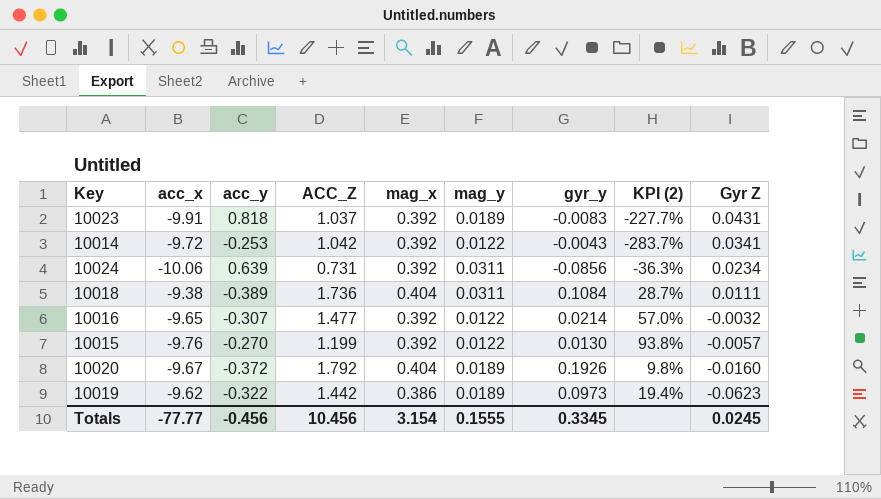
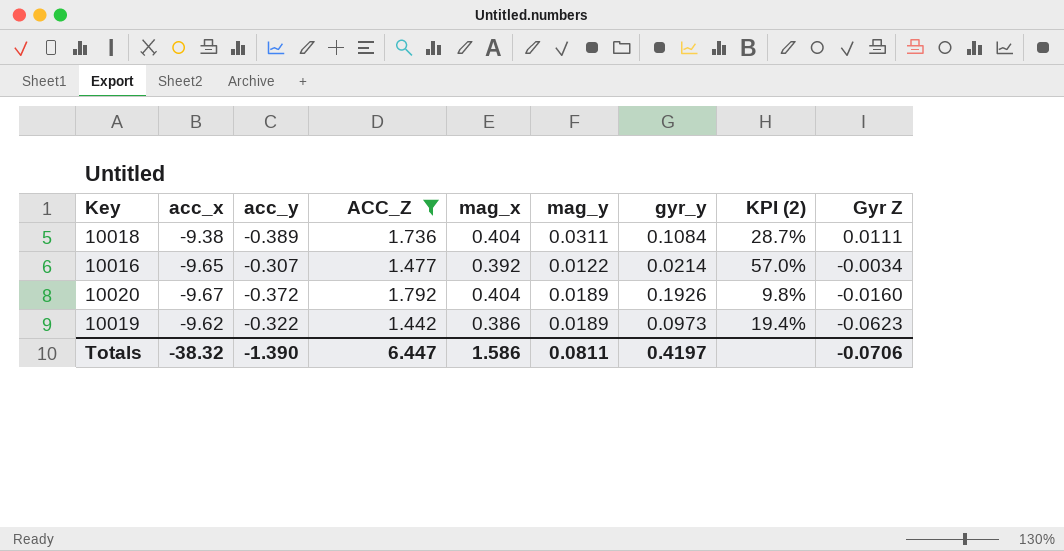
filter: none -> ACC_Z >= 1.442
10016 | Gyr Z: -0.0032 -> -0.0034
Totals | acc_x: -77.77 -> -38.32
Totals | acc_y: -0.456 -> -1.390
Totals | ACC_Z: 10.456 -> 6.447
Totals | mag_x: 3.154 -> 1.586
Totals | mag_y: 0.1555 -> 0.0811
Totals | gyr_y: 0.3345 -> 0.4197
Totals | Gyr Z: 0.0245 -> -0.0706

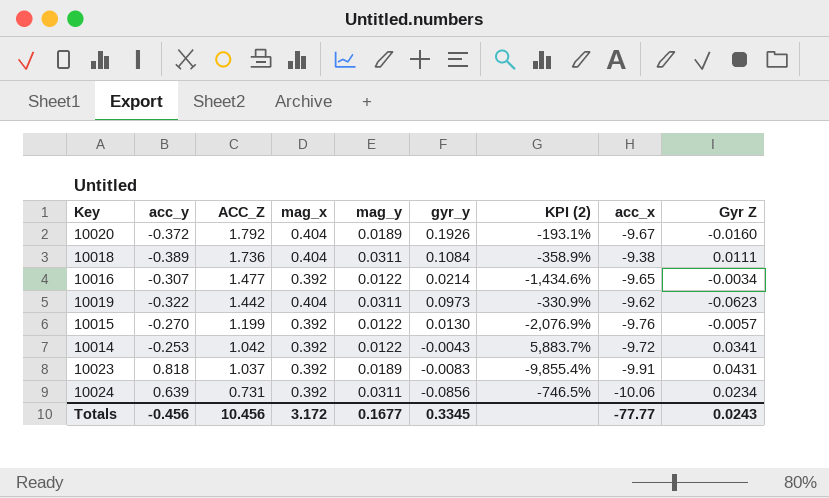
filter: ACC_Z >= 1.442 -> none
row order: Gyr Z descending -> ACC_Z descending
column KPI (2) | formula: [mag_y] / [gyr_y] -> [acc_y] / [gyr_y]
column acc_x | position: 2 -> 8
10019 | mag_x: 0.386 -> 0.404
10019 | mag_y: 0.0189 -> 0.0311
Totals | acc_y: -1.390 -> -0.456
Totals | ACC_Z: 6.447 -> 10.456
Totals | mag_x: 1.586 -> 3.172
Totals | mag_y: 0.0811 -> 0.1677
Totals | gyr_y: 0.4197 -> 0.3345
Totals | acc_x: -38.32 -> -77.77
Totals | Gyr Z: -0.0706 -> 0.0243

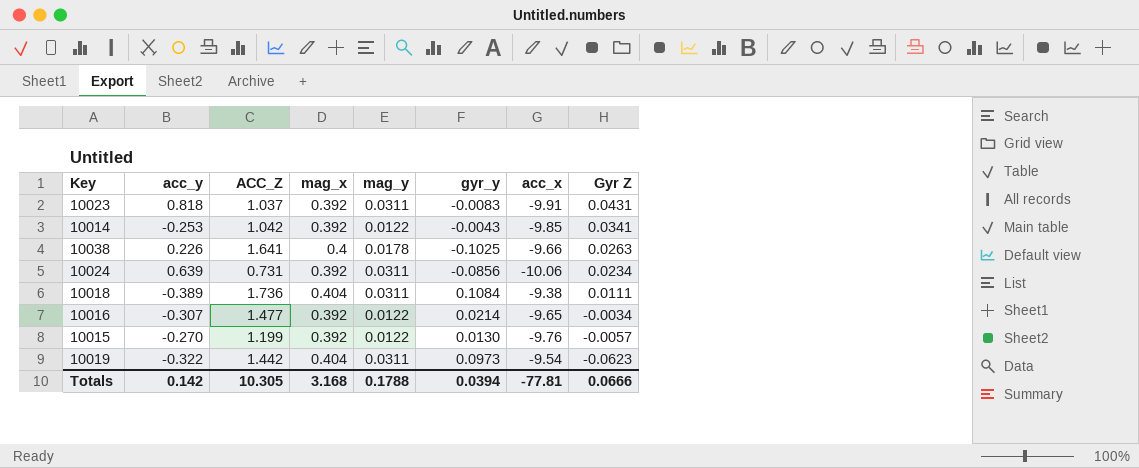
row order: ACC_Z descending -> Gyr Z descending
column KPI (2) | formula: [acc_y] / [gyr_y] -> none
row 10020: -0.372 | 1.792 | 0.404 | 0.0189 | 0.1926 | -193.1% | -9.67 | -0.0160 -> none
10023 | mag_y: 0.0189 -> 0.0311
10014 | acc_x: -9.72 -> -9.85
row 10038: none -> 0.226 | 1.641 | 0.4 | 0.0178 | -0.1025 | -9.66 | 0.0263
10019 | acc_x: -9.62 -> -9.54
Totals | acc_y: -0.456 -> 0.142
Totals | ACC_Z: 10.456 -> 10.305
Totals | mag_x: 3.172 -> 3.168
Totals | mag_y: 0.1677 -> 0.1788
Totals | gyr_y: 0.3345 -> 0.0394
Totals | acc_x: -77.77 -> -77.81
Totals | Gyr Z: 0.0243 -> 0.0666

